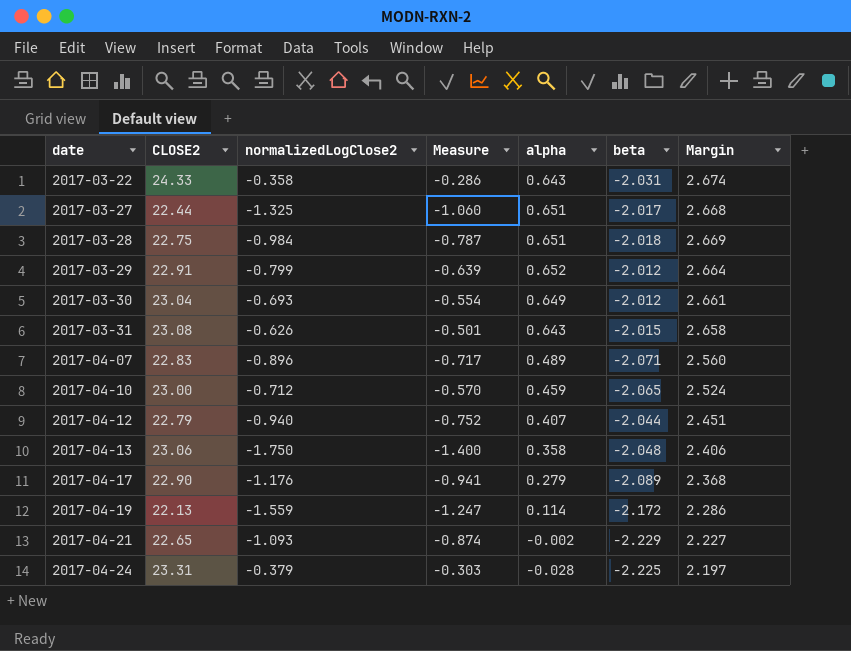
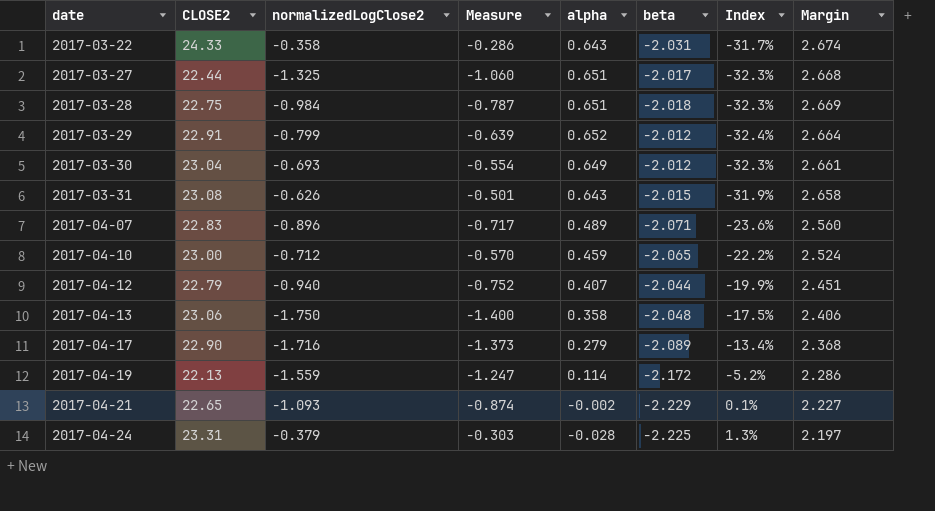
column Index | formula: none -> [alpha] / [beta]
2017-04-17 | normalizedLogClose2: -1.176 -> -1.716
2017-04-17 | Measure: -0.941 -> -1.373

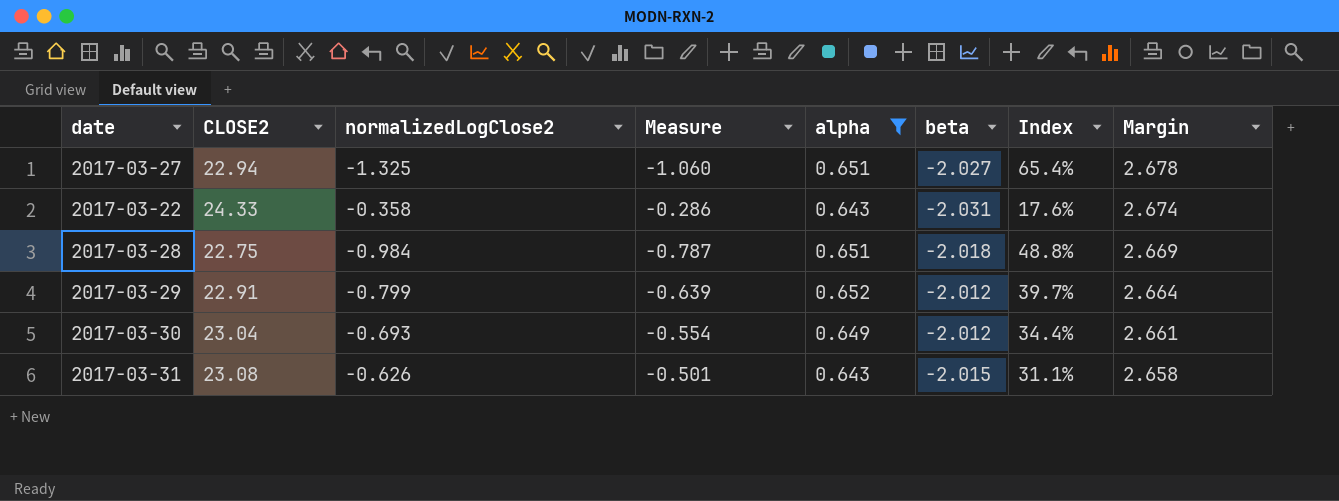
filter: none -> alpha >= 0.643
row order: date ascending -> Margin descending
column Index | formula: [alpha] / [beta] -> [normalizedLogClose2] / [beta]
2017-03-27 | CLOSE2: 22.44 -> 22.94
2017-03-27 | beta: -2.017 -> -2.027
2017-03-27 | Margin: 2.668 -> 2.678

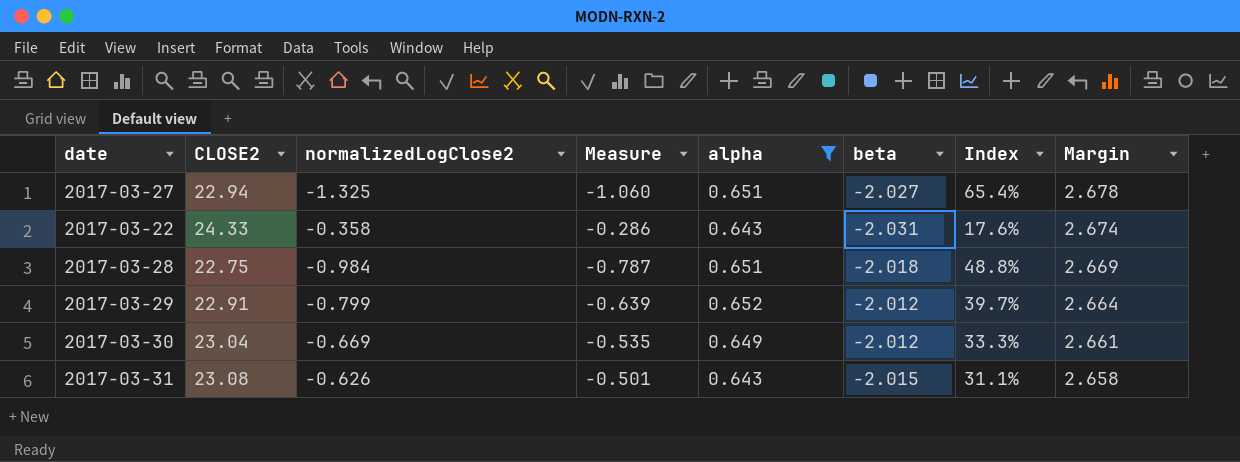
2017-03-30 | normalizedLogClose2: -0.693 -> -0.669
2017-03-30 | Measure: -0.554 -> -0.535
2017-03-30 | Index: 34.4% -> 33.3%

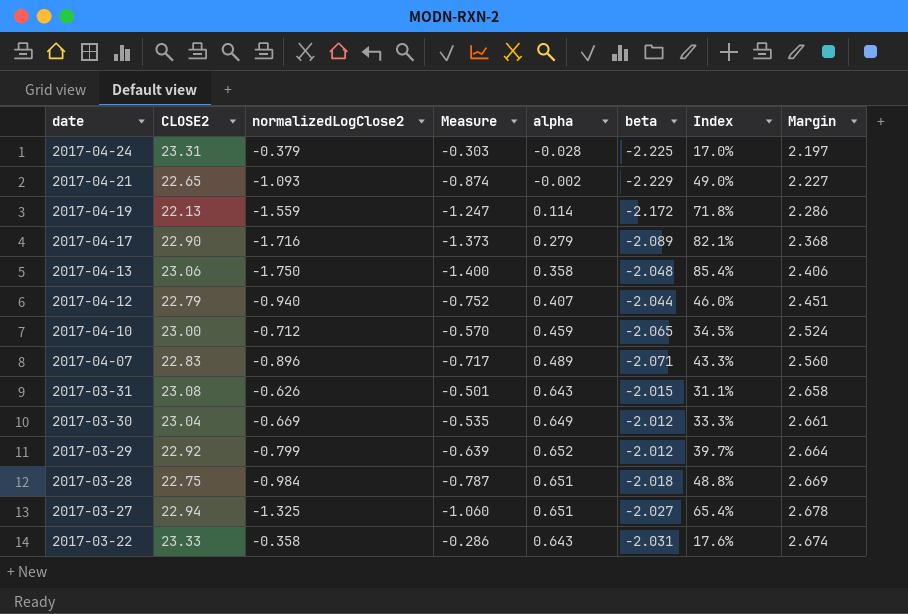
filter: alpha >= 0.643 -> none
row order: Margin descending -> date descending
2017-03-29 | CLOSE2: 22.91 -> 22.92
2017-03-22 | CLOSE2: 24.33 -> 23.33

